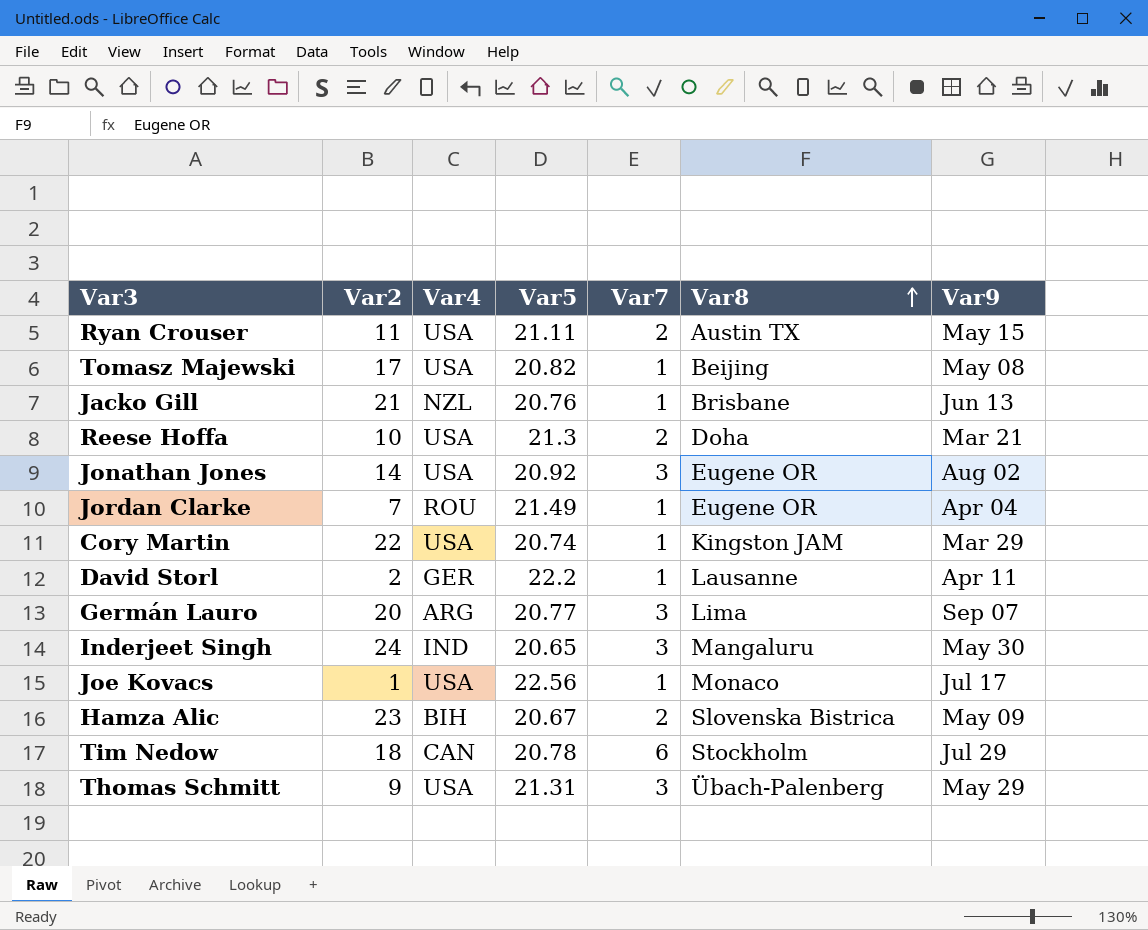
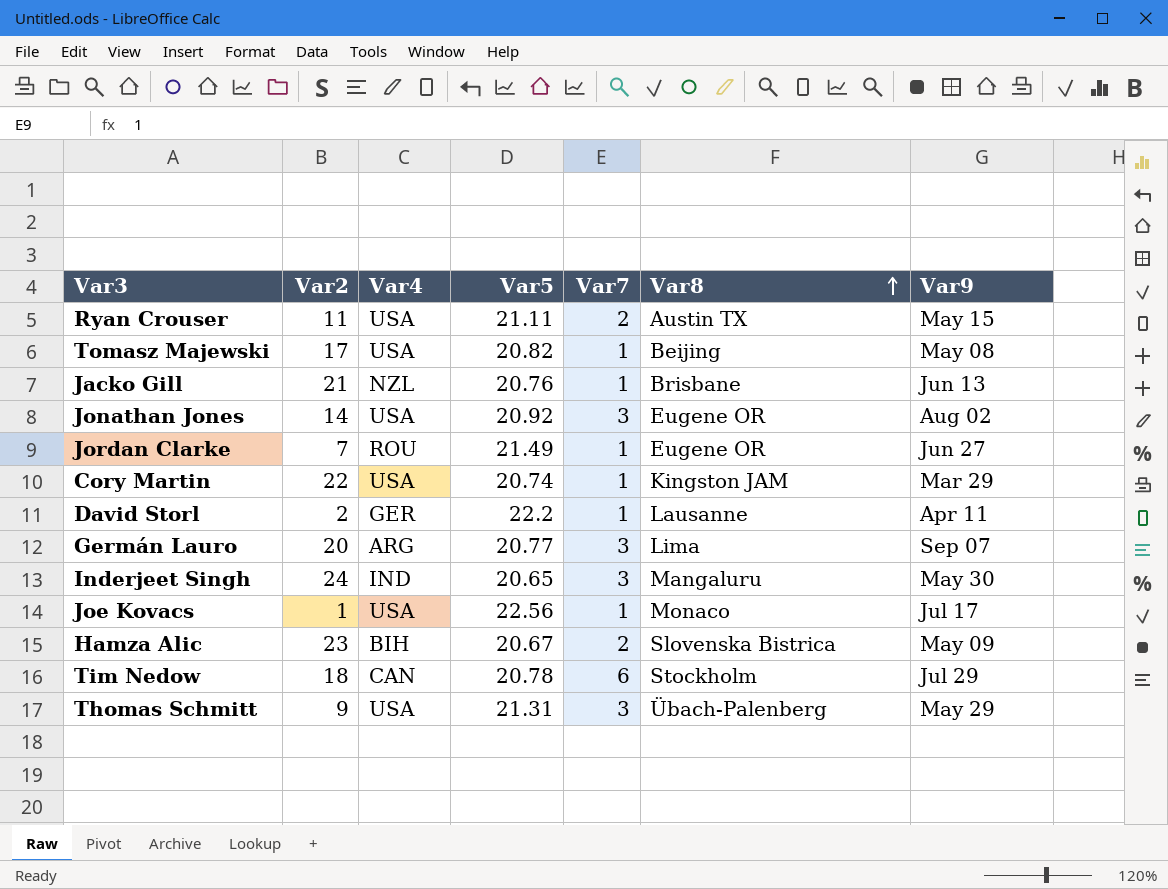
row Reese Hoffa: 10 | USA | 21.3 | 2 | Doha | Mar 21 -> none
Jordan Clarke | Var9: Apr 04 -> Jun 27

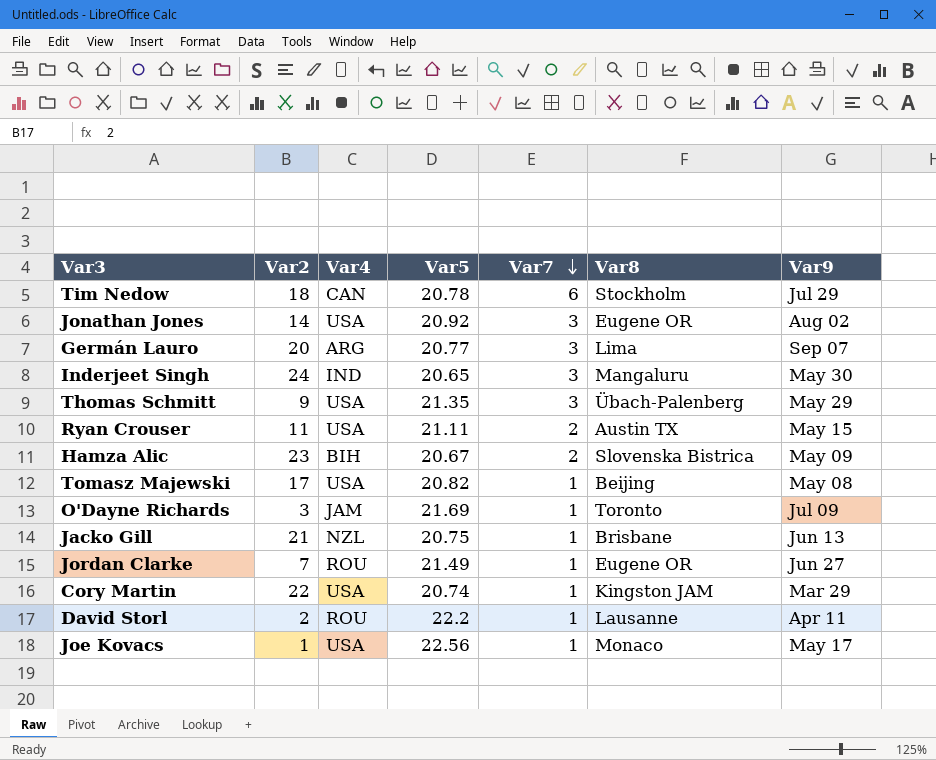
row order: Var8 ascending -> Var7 descending
Thomas Schmitt | Var5: 21.31 -> 21.35
row O'Dayne Richards: none -> 3 | JAM | 21.69 | 1 | Toronto | Jul 09
Jacko Gill | Var5: 20.76 -> 20.75
David Storl | Var4: GER -> ROU
Joe Kovacs | Var9: Jul 17 -> May 17

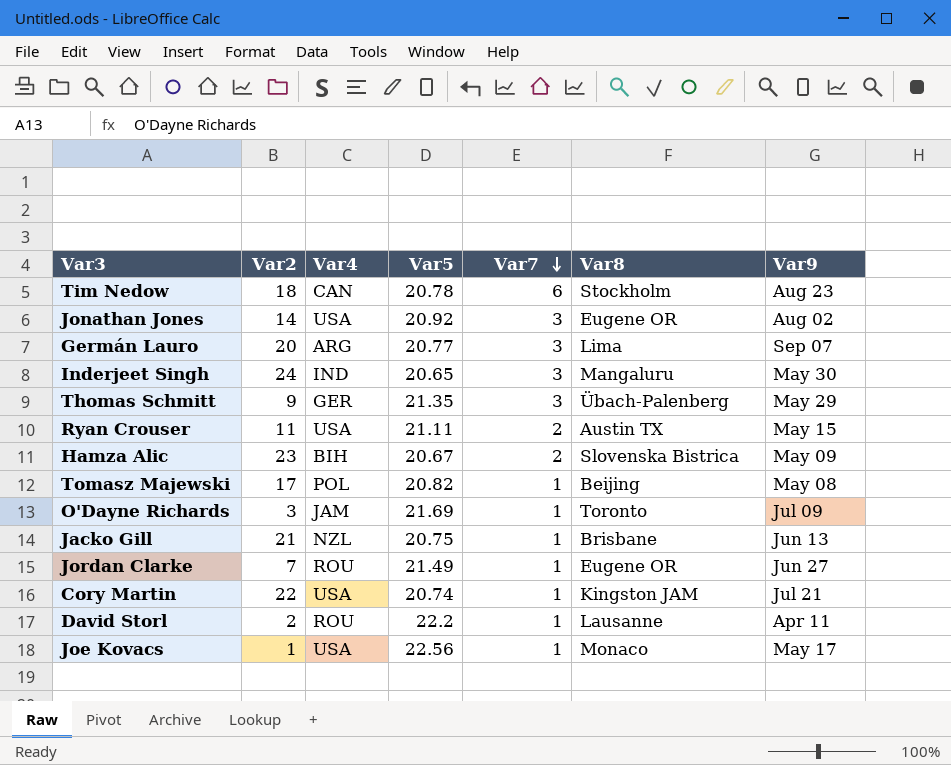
Tim Nedow | Var9: Jul 29 -> Aug 23
Thomas Schmitt | Var4: USA -> GER
Tomasz Majewski | Var4: USA -> POL
Cory Martin | Var9: Mar 29 -> Jul 21

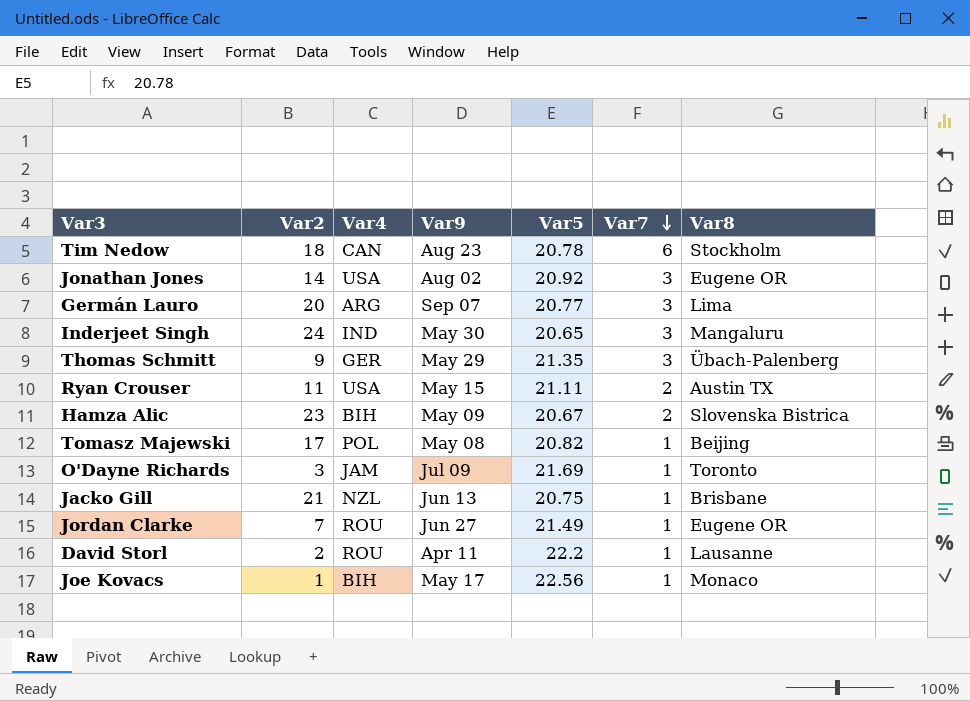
column Var9 | position: 7 -> 4
row Cory Martin: 22 | USA | 20.74 | 1 | Kingston JAM | Jul 21 -> none
Joe Kovacs | Var4: USA -> BIH

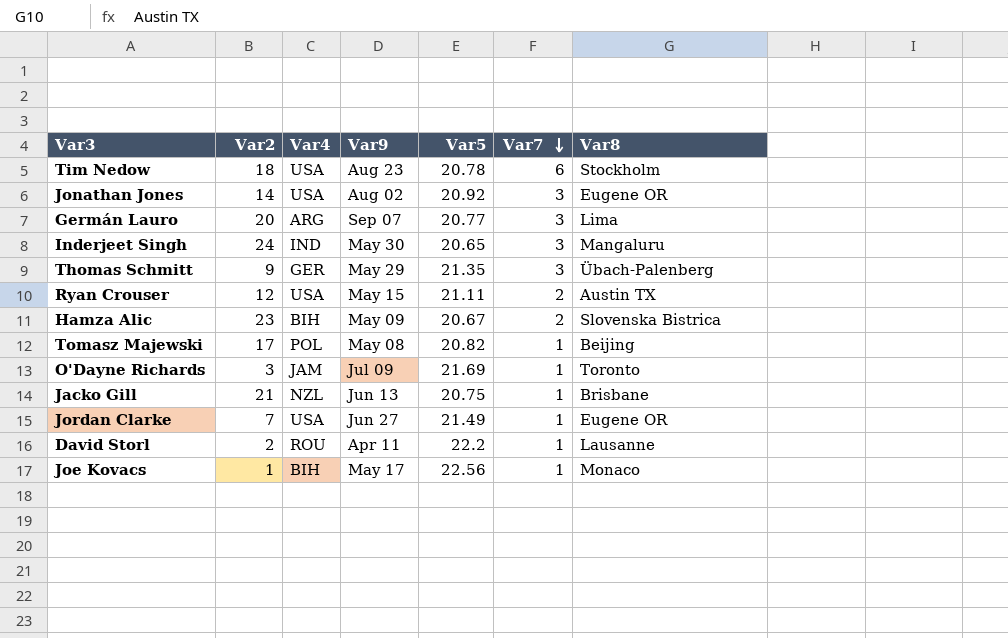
Tim Nedow | Var4: CAN -> USA
Ryan Crouser | Var2: 11 -> 12
Jordan Clarke | Var4: ROU -> USA

